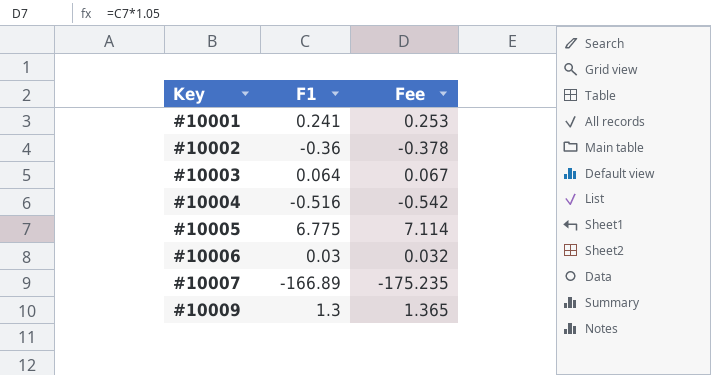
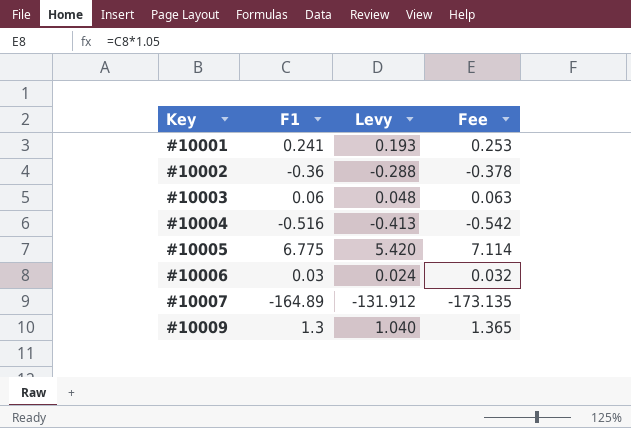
column Levy | formula: none -> [F1] * 0.8
#10003 | F1: 0.064 -> 0.06
#10003 | Fee: 0.067 -> 0.063
#10007 | F1: -166.89 -> -164.89
#10007 | Fee: -175.235 -> -173.135

